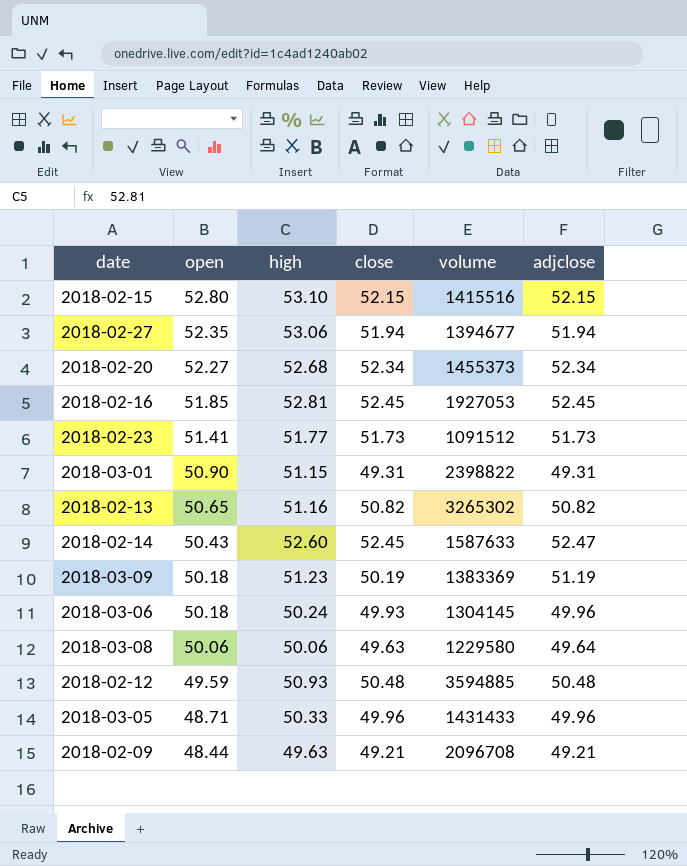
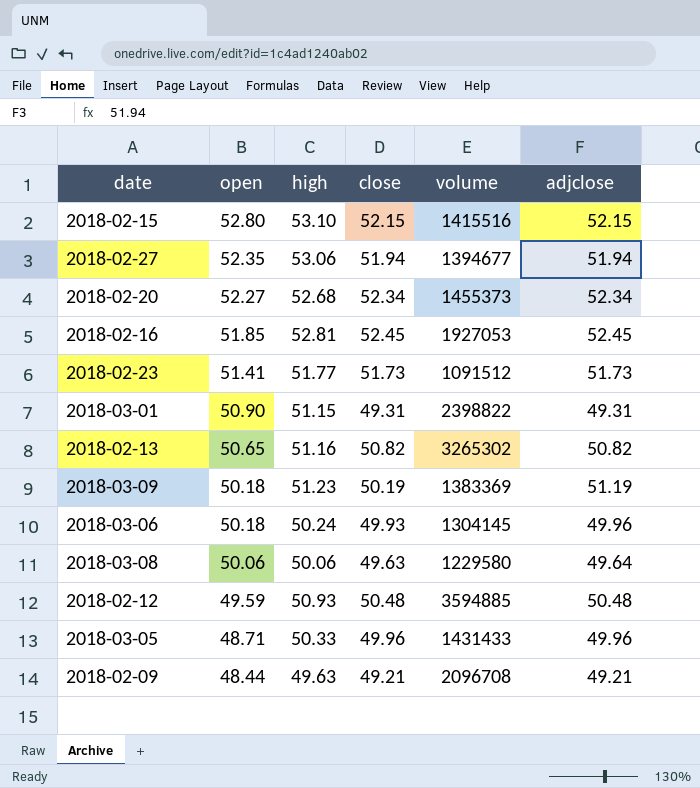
row 2018-02-14: 50.43 | 52.60 | 52.45 | 1587633 | 52.47 -> none

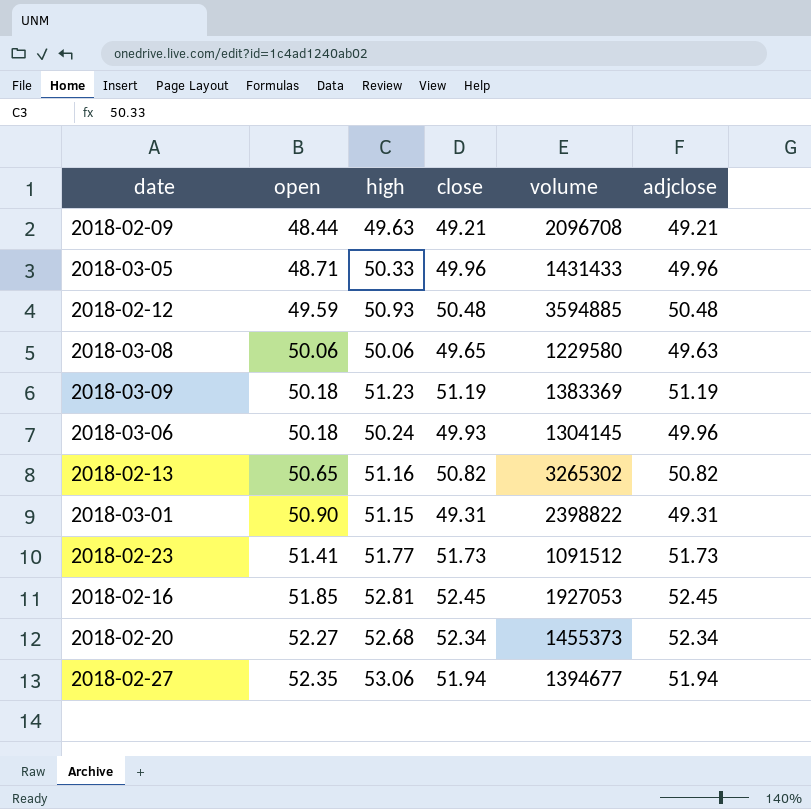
row order: open descending -> open ascending
row 2018-02-15: 52.80 | 53.10 | 52.15 | 1415516 | 52.15 -> none
2018-03-08 | close: 49.63 -> 49.65
2018-03-08 | adjclose: 49.64 -> 49.63
2018-03-09 | close: 50.19 -> 51.19

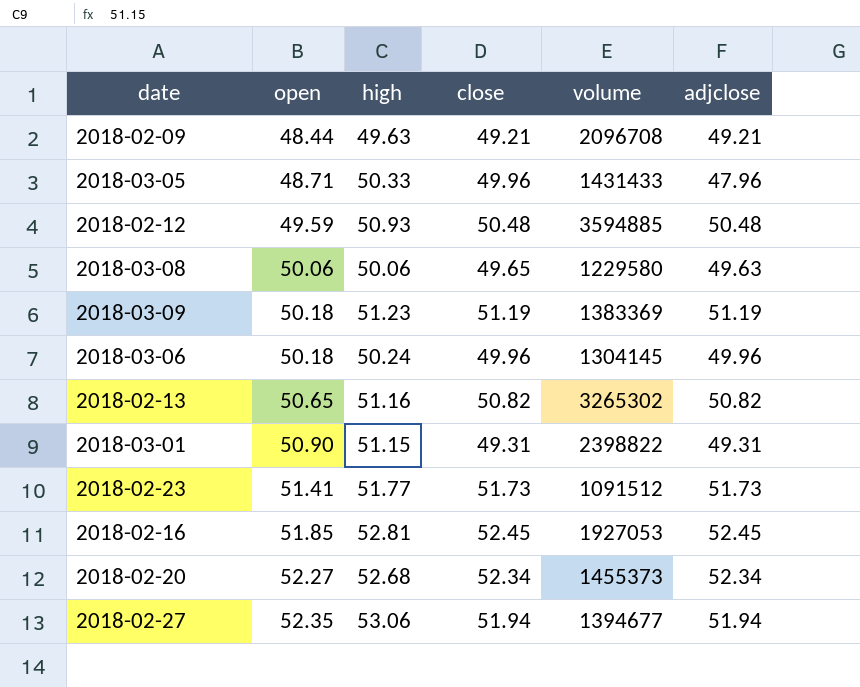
2018-03-05 | adjclose: 49.96 -> 47.96
2018-03-06 | close: 49.93 -> 49.96

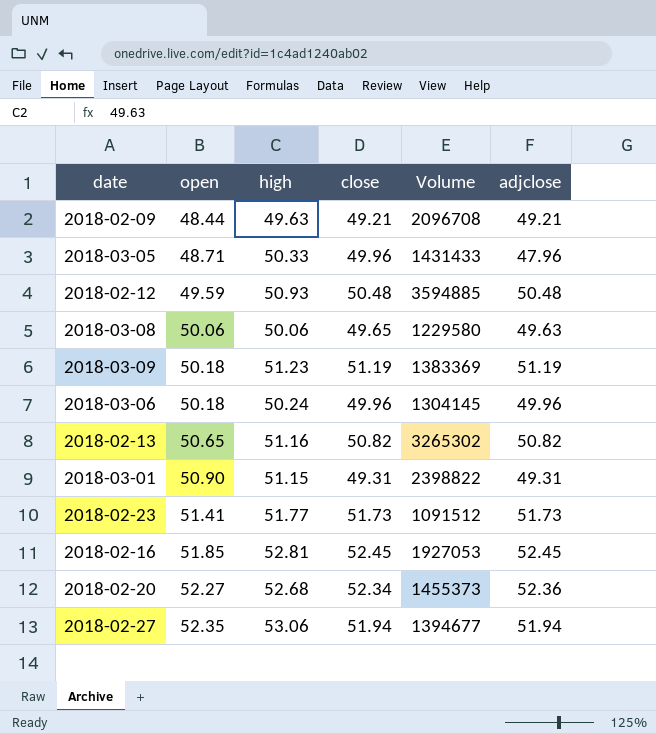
column name: volume -> Volume
2018-02-20 | adjclose: 52.34 -> 52.36

